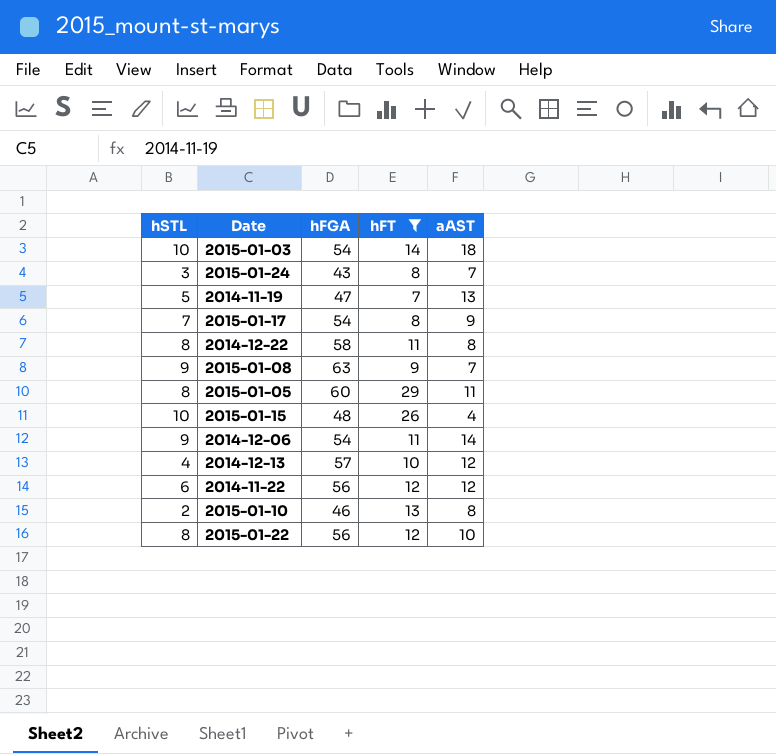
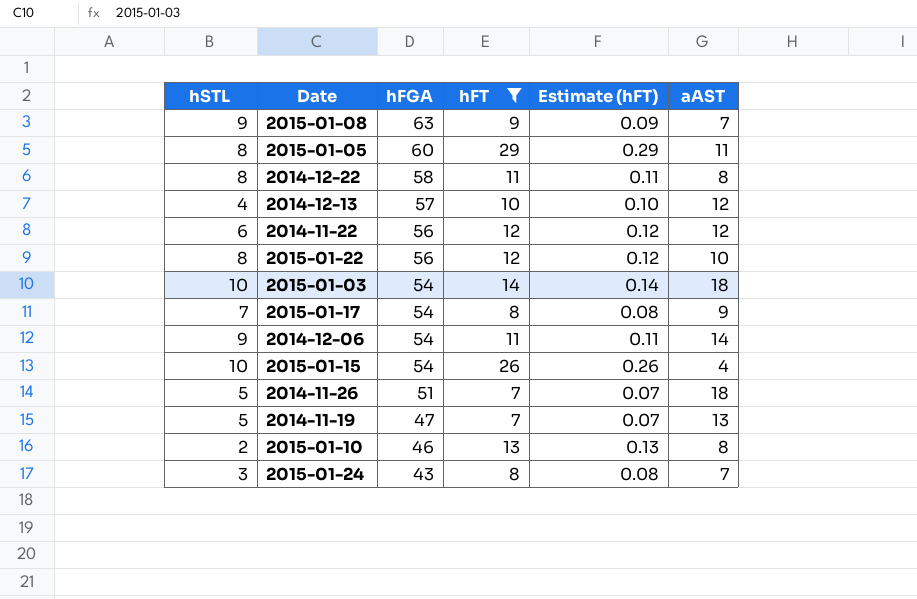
row order: none -> hFGA descending
column Estimate (hFT) | formula: none -> [hFT] * 0.01
2015-01-15 | hFGA: 48 -> 54
row 2014-11-26: none -> 5 | 51 | 7 | 0.07 | 18

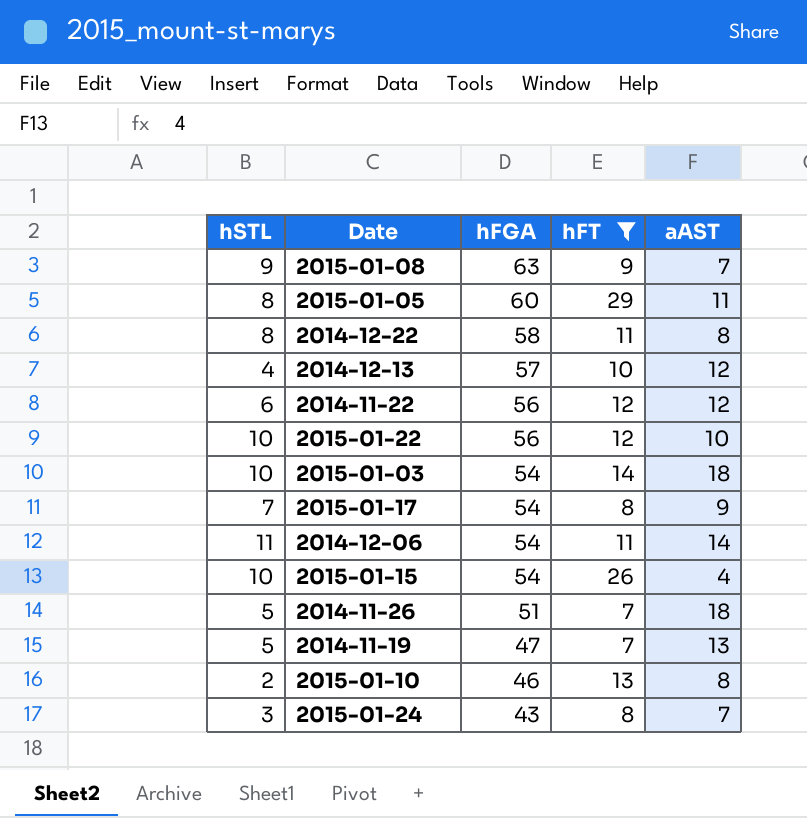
column Estimate (hFT) | formula: [hFT] * 0.01 -> none
2015-01-22 | hSTL: 8 -> 10
2014-12-06 | hSTL: 9 -> 11

